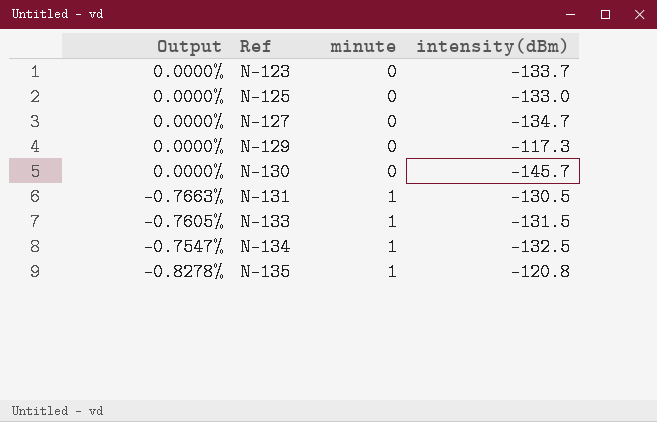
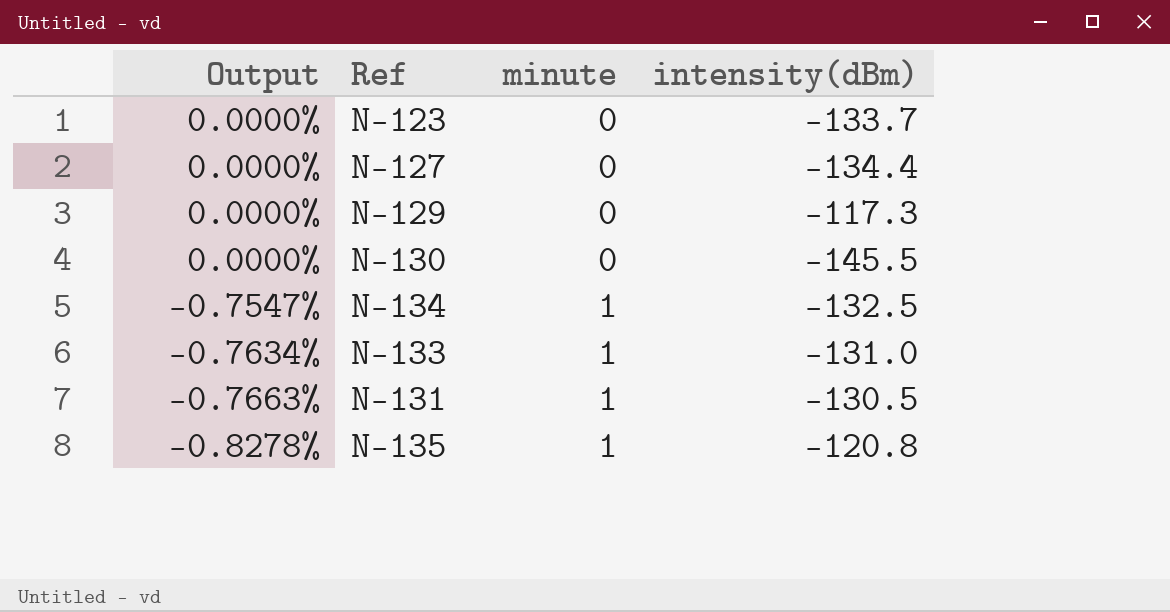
row order: Ref ascending -> Output descending
row N-125: 0.0000% | 0 | -133.0 -> none
N-127 | intensity(dBm): -134.7 -> -134.4
N-130 | intensity(dBm): -145.7 -> -145.5
N-133 | Output: -0.7605% -> -0.7634%
N-133 | intensity(dBm): -131.5 -> -131.0

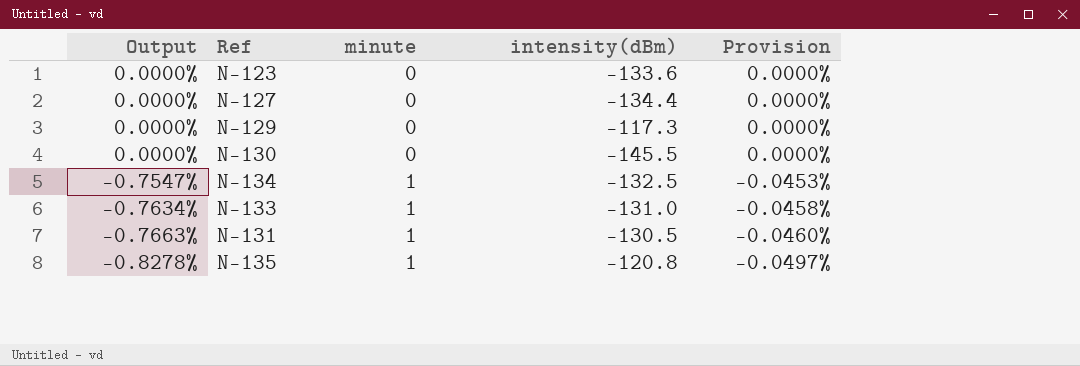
column Provision | formula: none -> [Output] * 0.06
N-123 | intensity(dBm): -133.7 -> -133.6

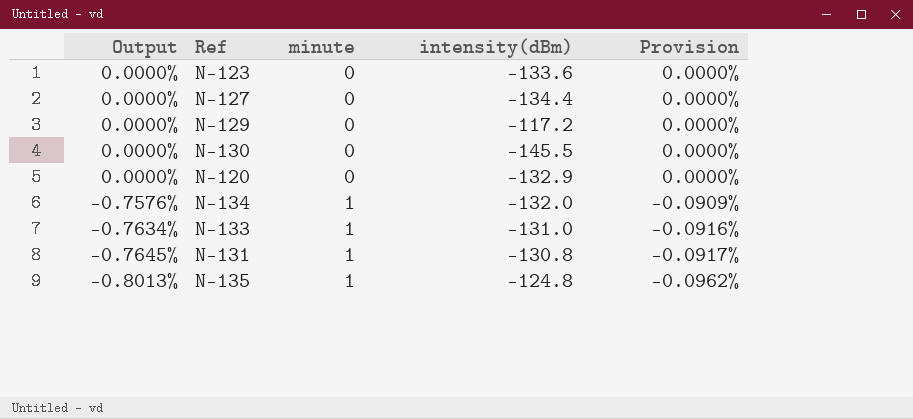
column Provision | formula: [Output] * 0.06 -> [Output] * 0.12
N-129 | intensity(dBm): -117.3 -> -117.2
row N-120: none -> 0.0000% | 0 | -132.9 | 0.0000%
N-134 | Output: -0.7547% -> -0.7576%
N-134 | intensity(dBm): -132.5 -> -132.0
N-131 | Output: -0.7663% -> -0.7645%
N-131 | intensity(dBm): -130.5 -> -130.8
N-135 | Output: -0.8278% -> -0.8013%
N-135 | intensity(dBm): -120.8 -> -124.8

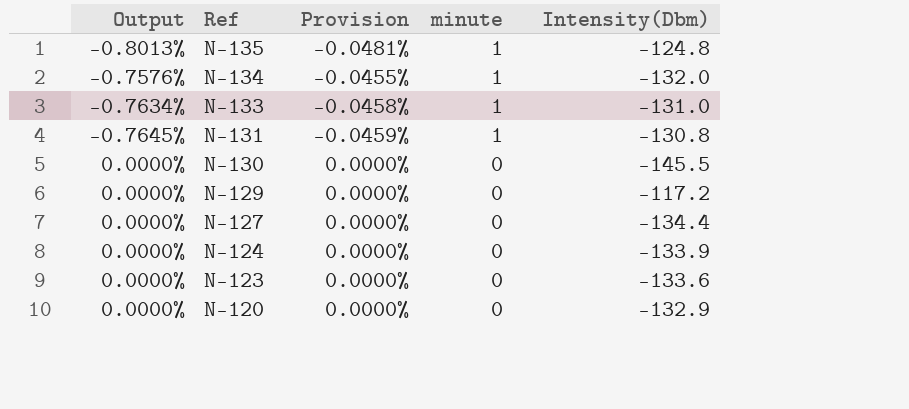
row order: Output descending -> Ref descending
column Provision | formula: [Output] * 0.12 -> [Output] * 0.06
column Provision | position: 5 -> 3
column name: intensity(dBm) -> Intensity(Dbm)
row N-124: none -> 0.0000% | 0.0000% | 0 | -133.9

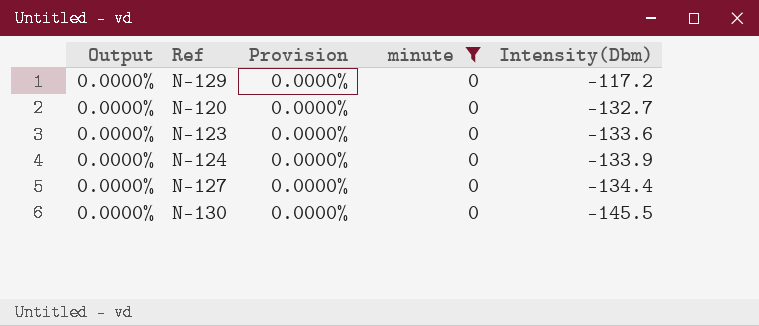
filter: none -> minute = 0
row order: Ref descending -> Intensity(Dbm) descending
N-120 | Intensity(Dbm): -132.9 -> -132.7

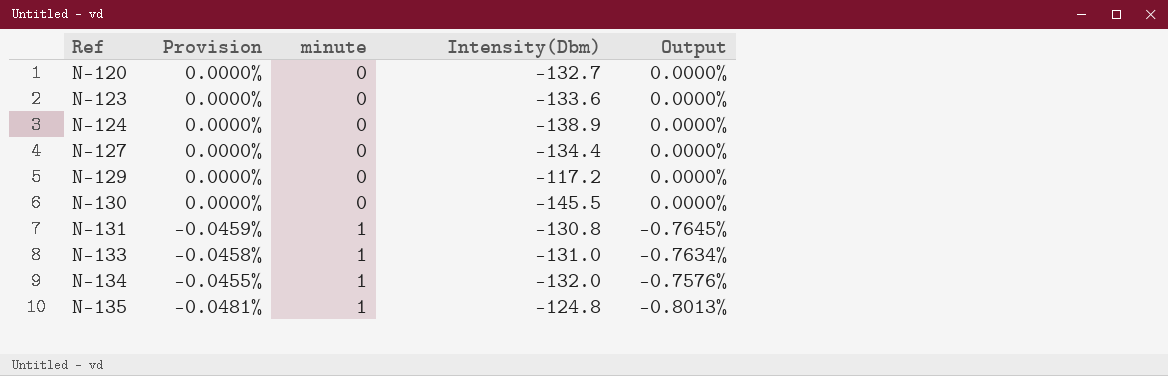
filter: minute = 0 -> none
row order: Intensity(Dbm) descending -> Ref ascending
column Output | position: 1 -> 5
N-124 | Intensity(Dbm): -133.9 -> -138.9

